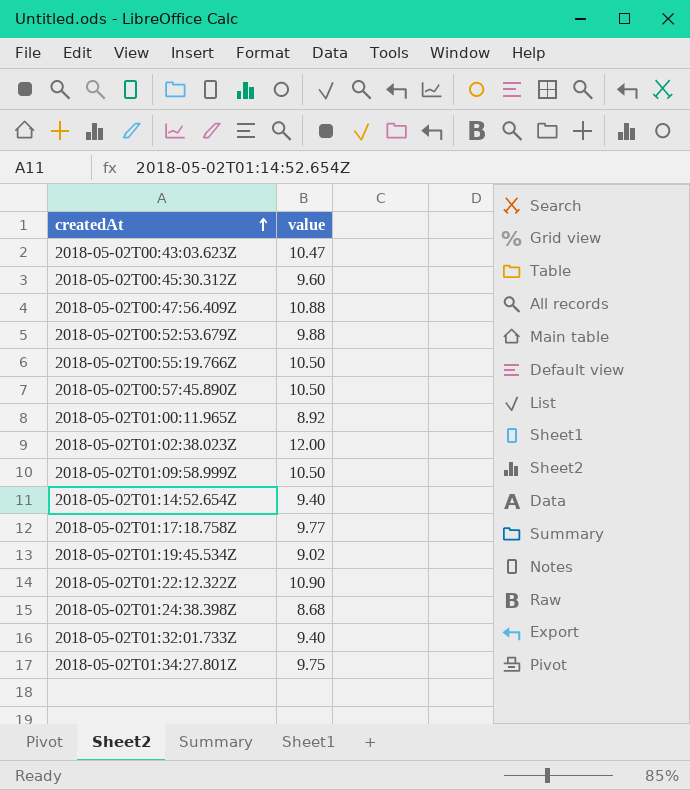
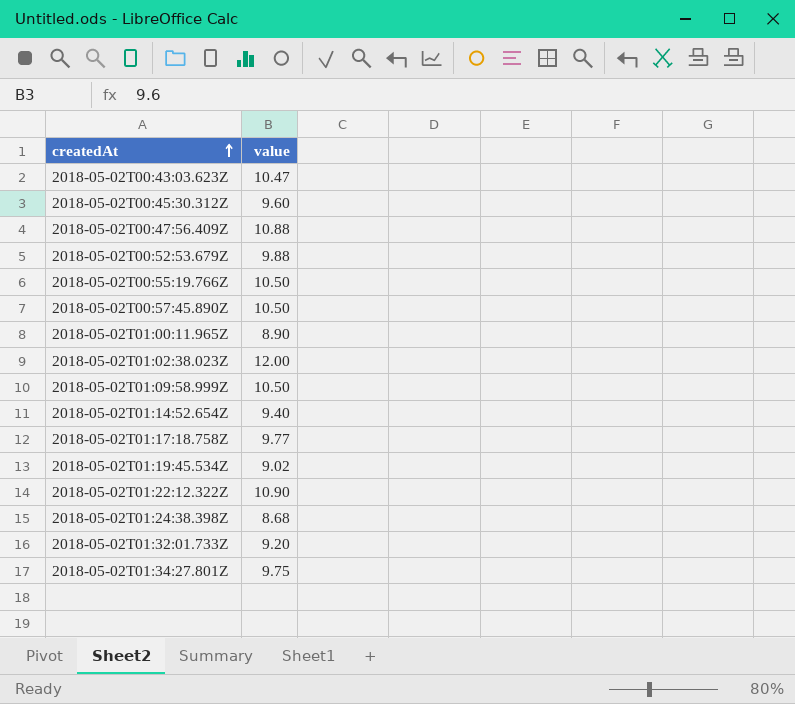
2018-05-02T01:00:11.965Z | value: 8.92 -> 8.90
2018-05-02T01:32:01.733Z | value: 9.40 -> 9.20

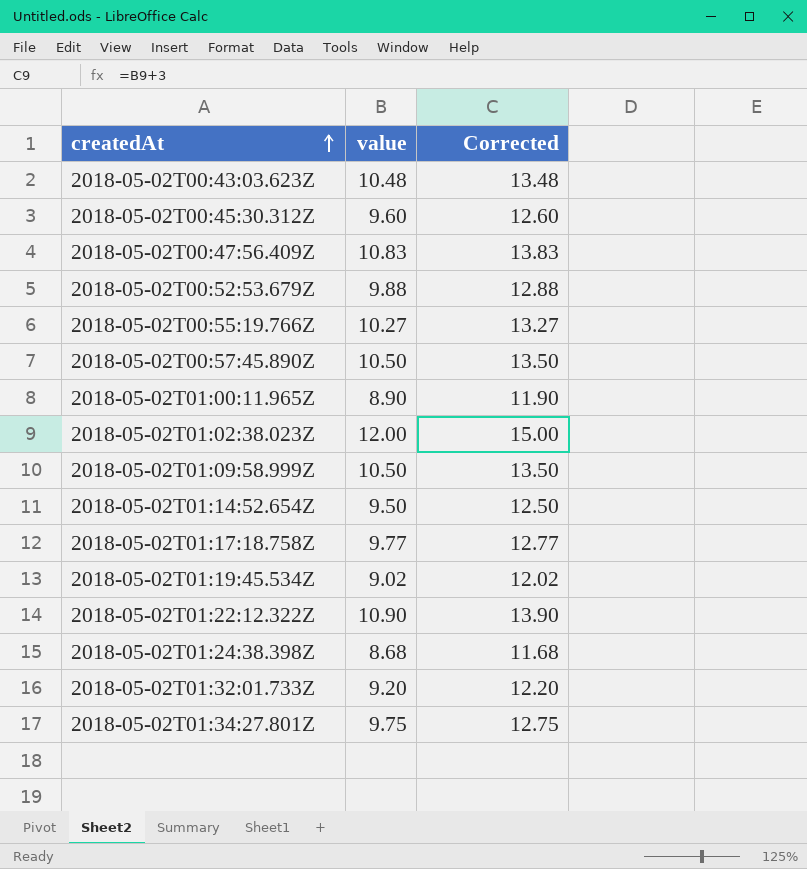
column Corrected | formula: none -> [value] + 3
2018-05-02T00:43:03.623Z | value: 10.47 -> 10.48
2018-05-02T00:47:56.409Z | value: 10.88 -> 10.83
2018-05-02T00:55:19.766Z | value: 10.50 -> 10.27
2018-05-02T01:14:52.654Z | value: 9.40 -> 9.50

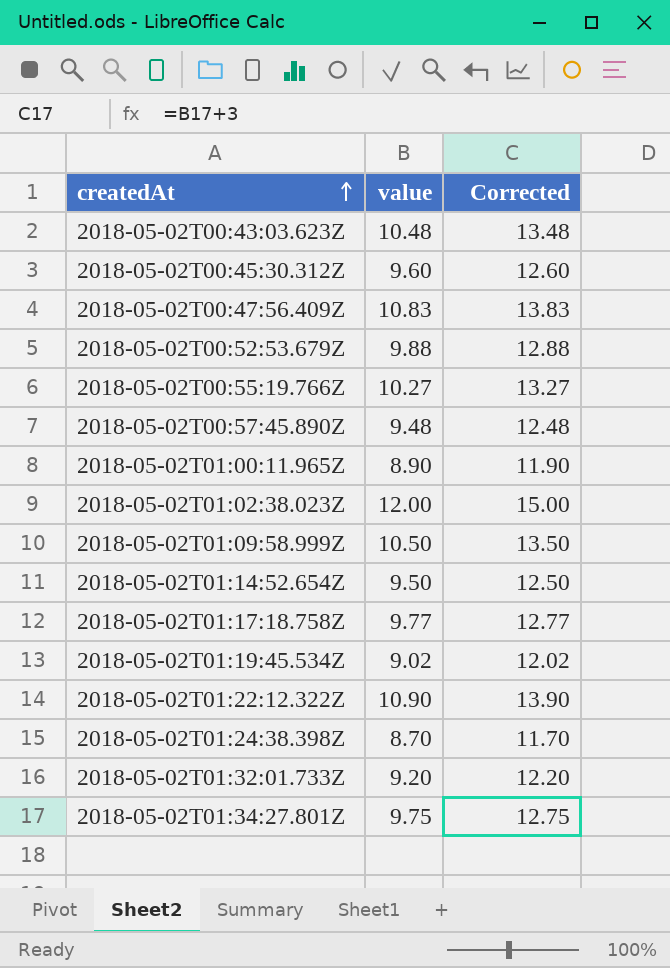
2018-05-02T00:57:45.890Z | value: 10.50 -> 9.48
2018-05-02T00:57:45.890Z | Corrected: 13.50 -> 12.48
2018-05-02T01:24:38.398Z | value: 8.68 -> 8.70
2018-05-02T01:24:38.398Z | Corrected: 11.68 -> 11.70

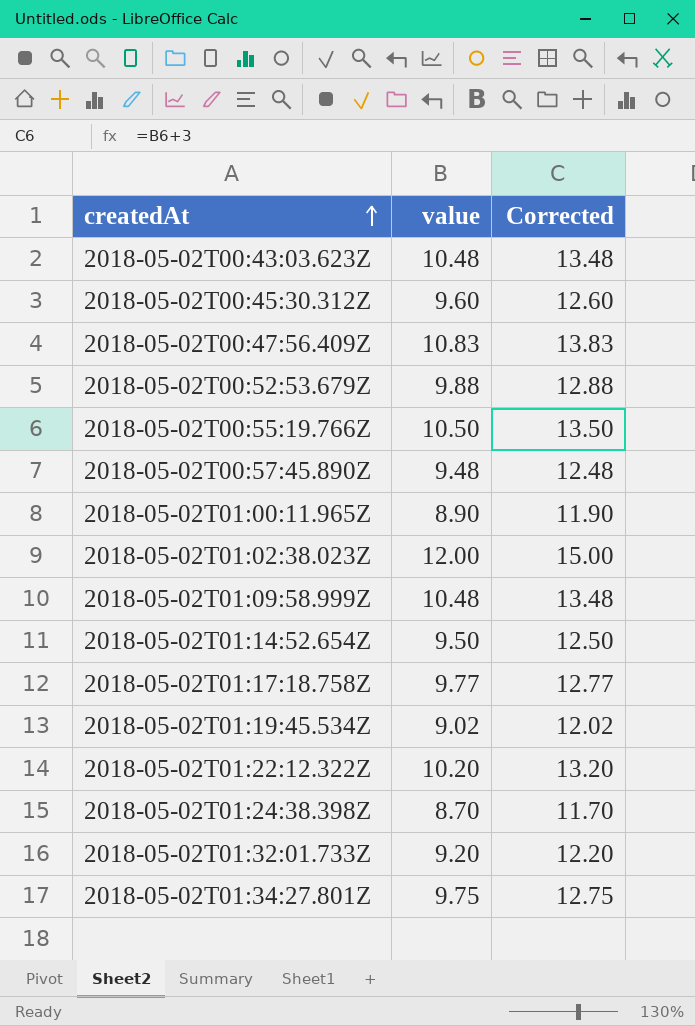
2018-05-02T00:55:19.766Z | value: 10.27 -> 10.50
2018-05-02T00:55:19.766Z | Corrected: 13.27 -> 13.50
2018-05-02T01:09:58.999Z | value: 10.50 -> 10.48
2018-05-02T01:09:58.999Z | Corrected: 13.50 -> 13.48
2018-05-02T01:22:12.322Z | value: 10.90 -> 10.20
2018-05-02T01:22:12.322Z | Corrected: 13.90 -> 13.20

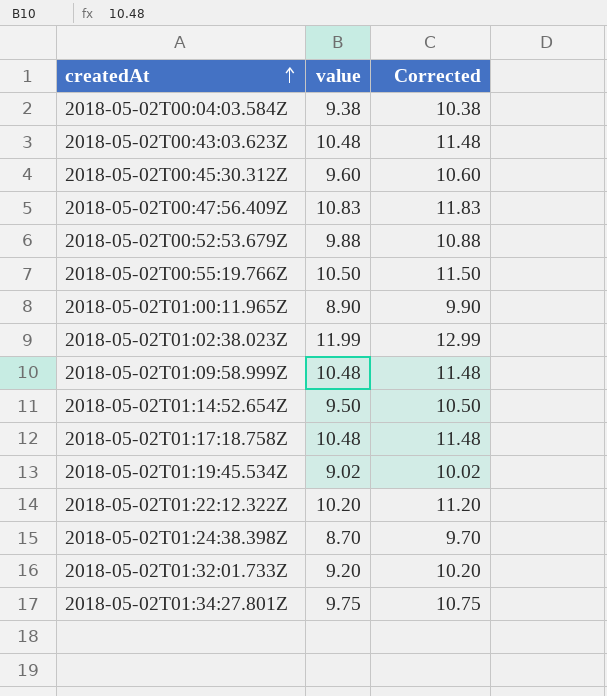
column Corrected | formula: [value] + 3 -> [value] + 1
row 2018-05-02T00:57:45.890Z: 9.48 | 12.48 -> none
row 2018-05-02T00:04:03.584Z: none -> 9.38 | 10.38
2018-05-02T01:02:38.023Z | value: 12.00 -> 11.99
2018-05-02T01:17:18.758Z | value: 9.77 -> 10.48

